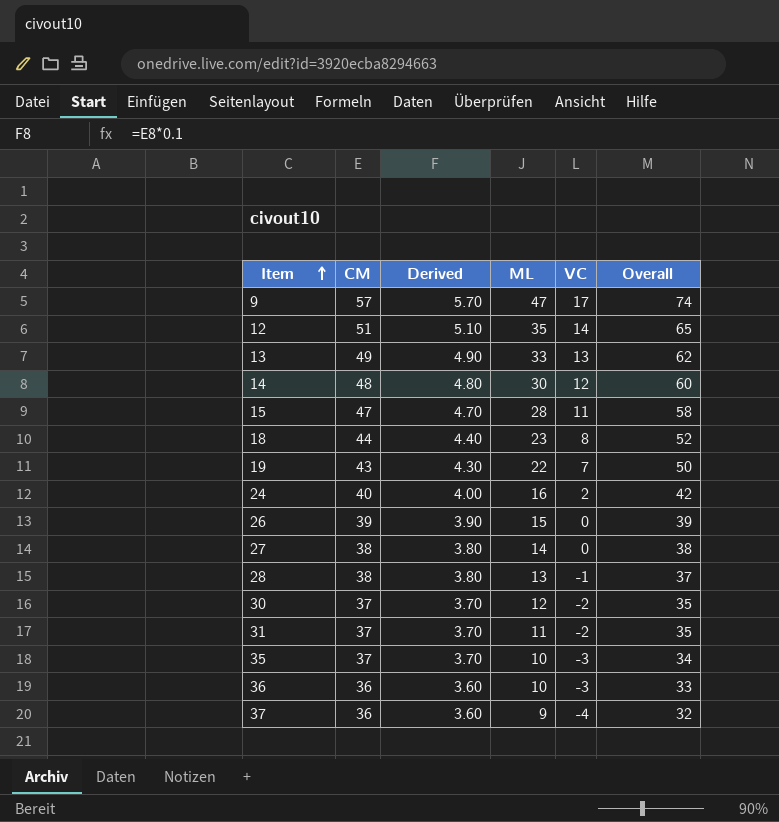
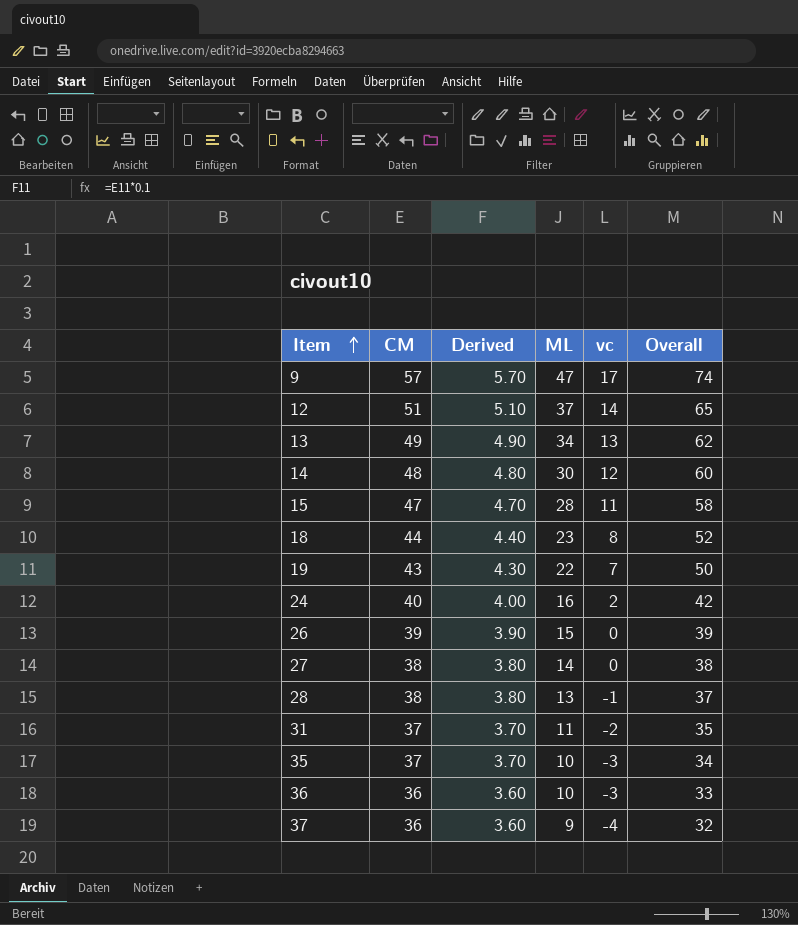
column name: VC -> vc
row 30: 37 | 3.70 | 12 | -2 | 35 -> none
12 | ML: 35 -> 37
13 | ML: 33 -> 34

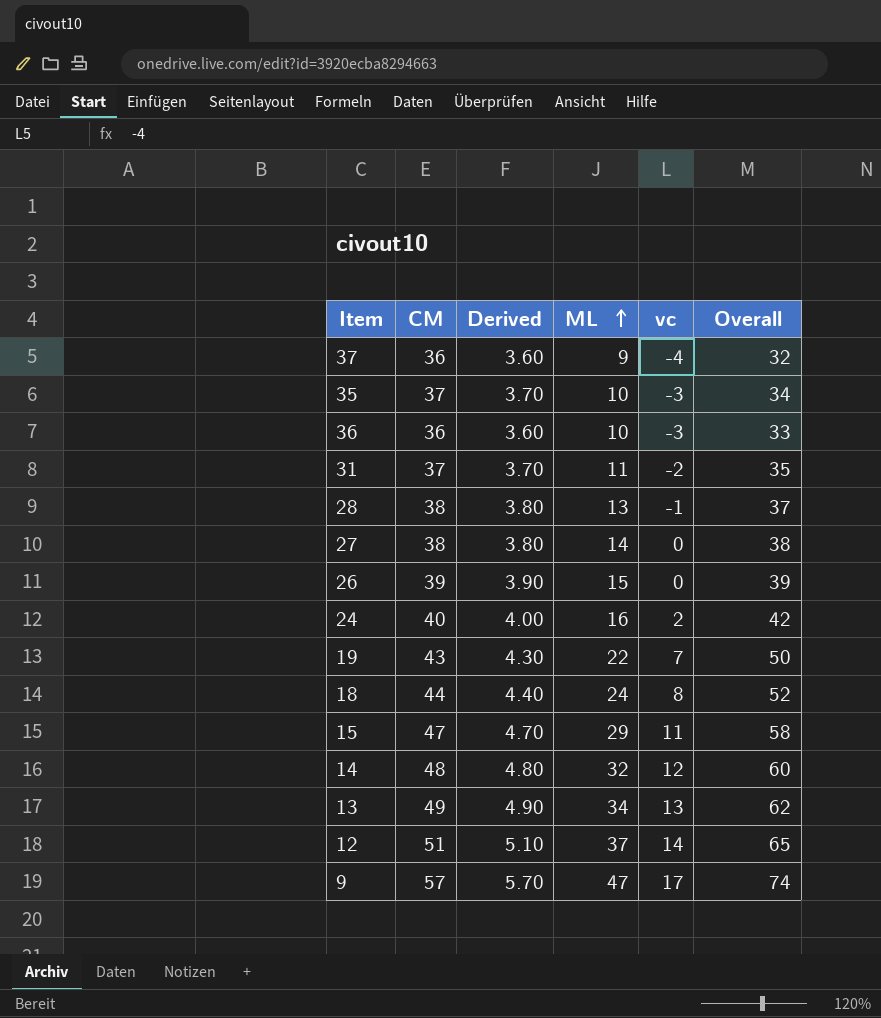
row order: Item ascending -> ML ascending
18 | ML: 23 -> 24
15 | ML: 28 -> 29
14 | ML: 30 -> 32

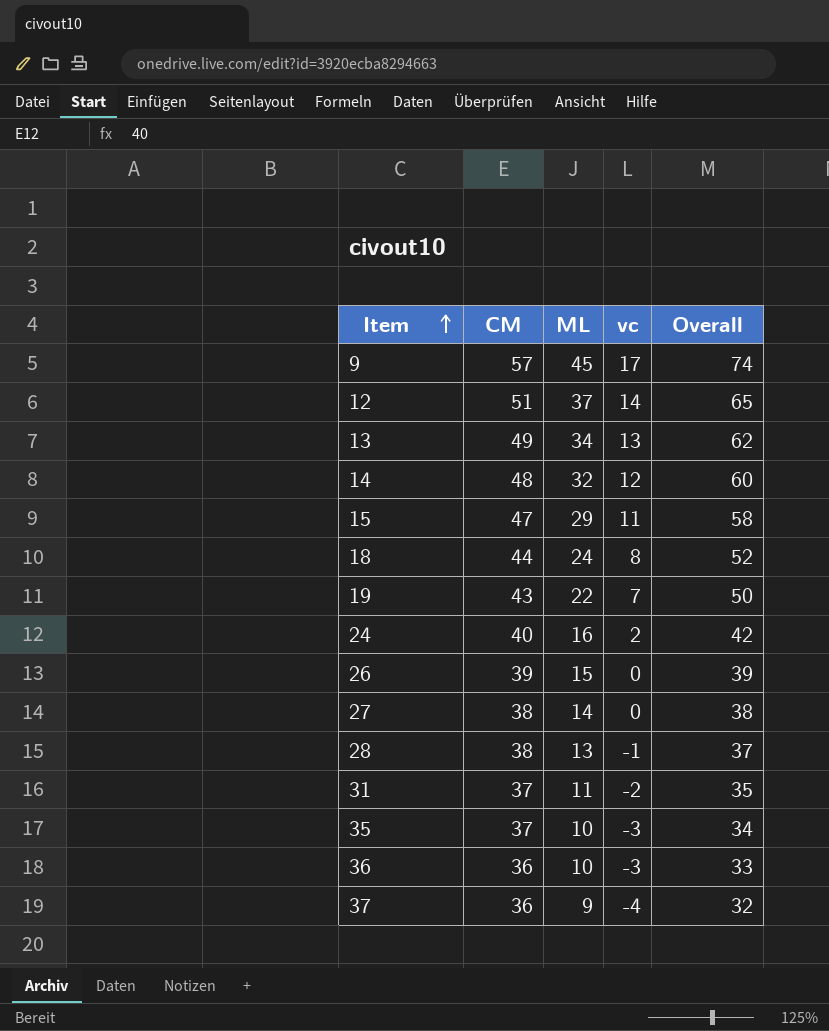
row order: ML ascending -> Item ascending
column Derived | formula: [CM] * 0.1 -> none
9 | ML: 47 -> 45

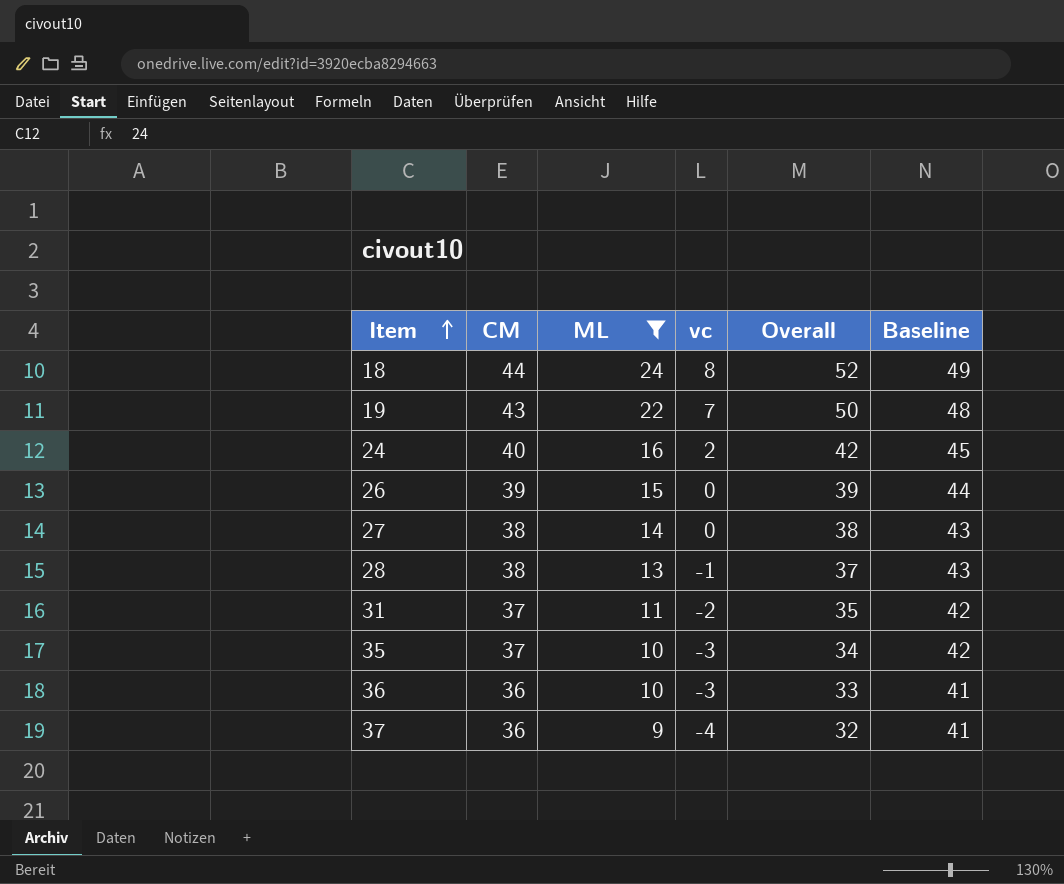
filter: none -> ML <= 24
column Baseline | formula: none -> [CM] + 5

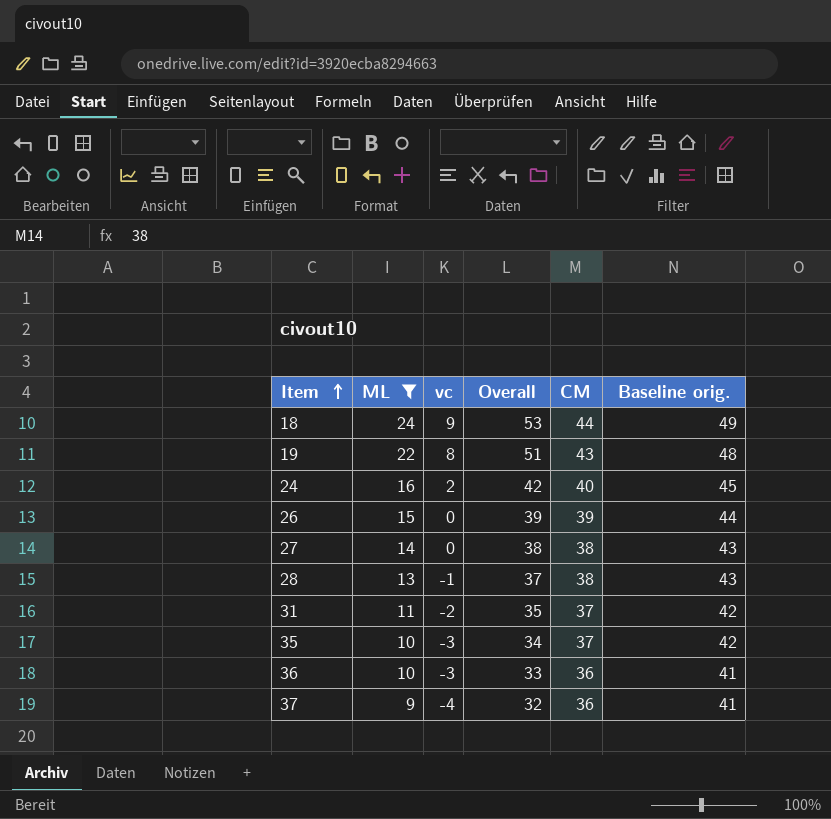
column CM | position: 2 -> 5
column name: Baseline -> Baseline orig.
18 | vc: 8 -> 9
18 | Overall: 52 -> 53
19 | vc: 7 -> 8
19 | Overall: 50 -> 51

